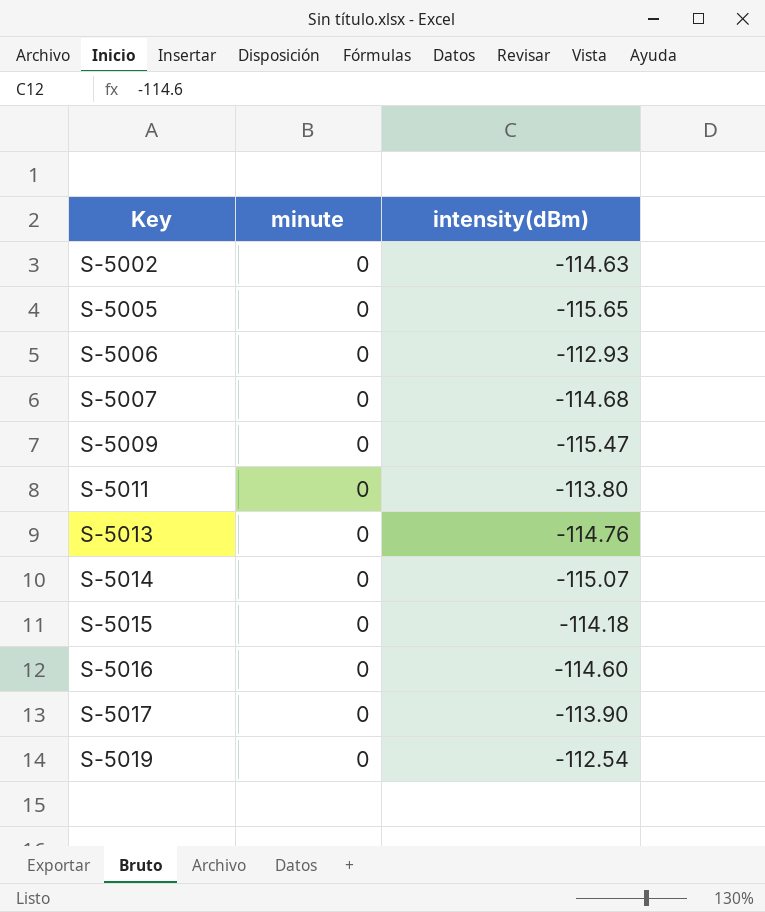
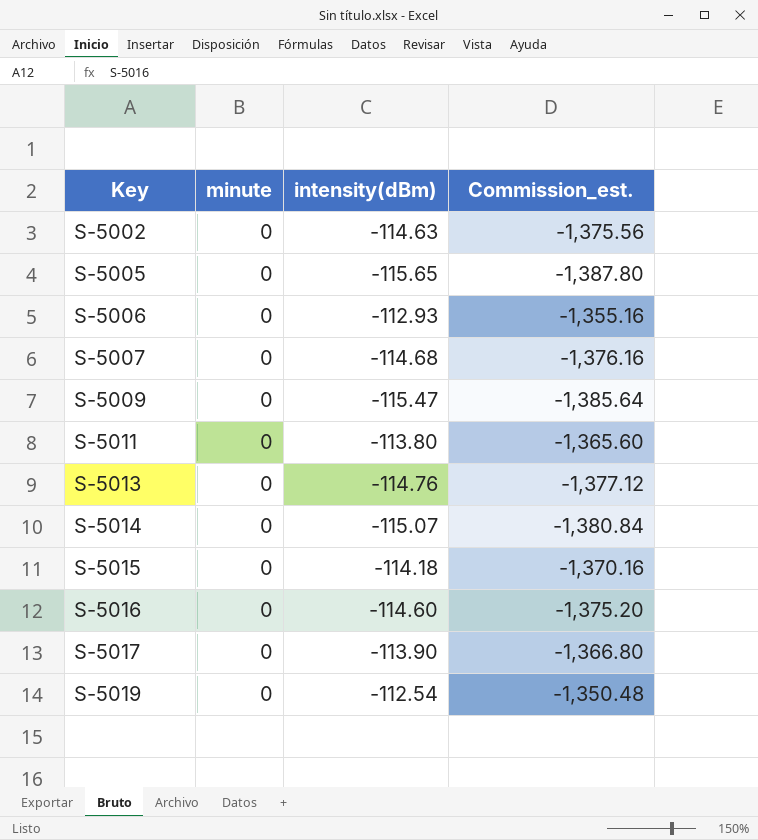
column Commission_est. | formula: none -> [intensity(dBm)] * 12

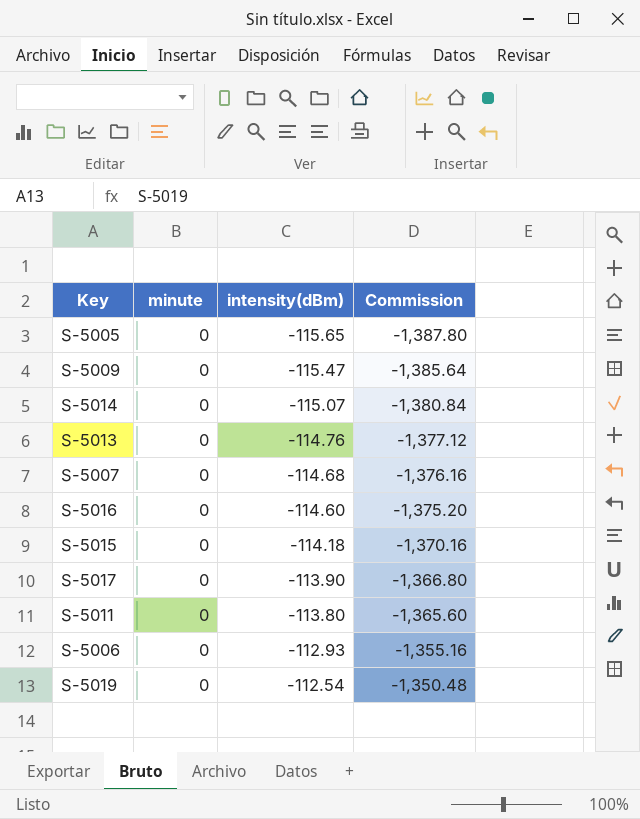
row order: Key ascending -> intensity(dBm) ascending
column name: Commission_est. -> Commission
row S-5002: 0 | -114.63 | -1,375.56 -> none

